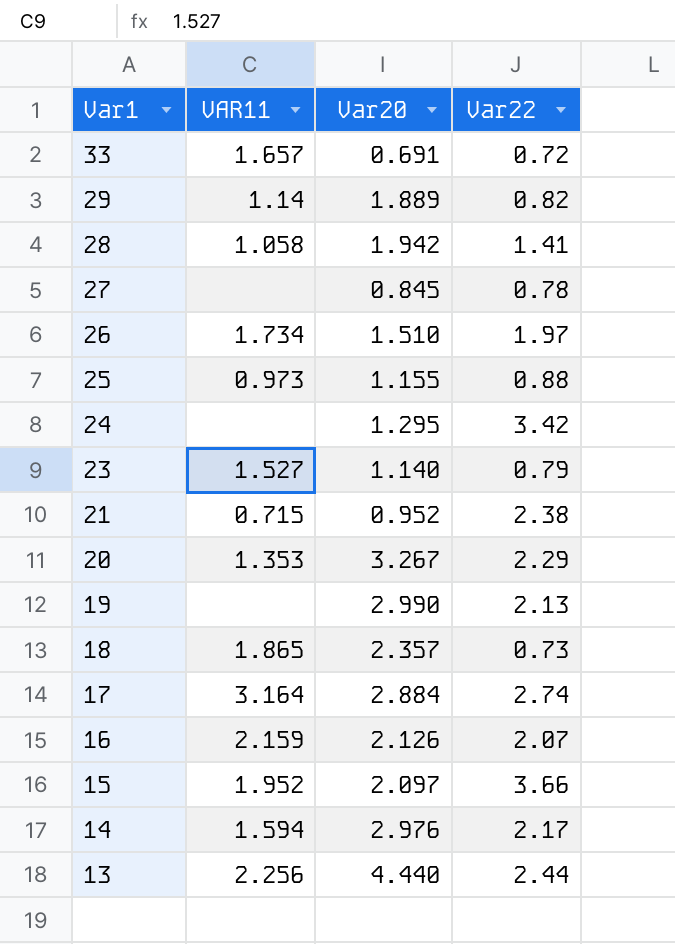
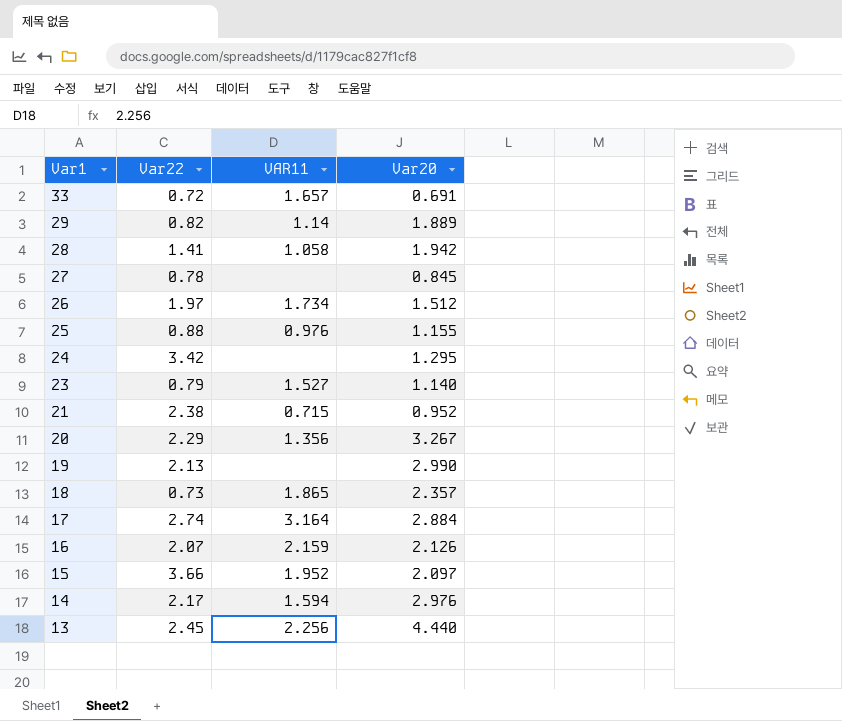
column Var22 | position: 4 -> 2
26 | Var20: 1.510 -> 1.512
25 | VAR11: 0.973 -> 0.976
20 | VAR11: 1.353 -> 1.356
13 | Var22: 2.44 -> 2.45

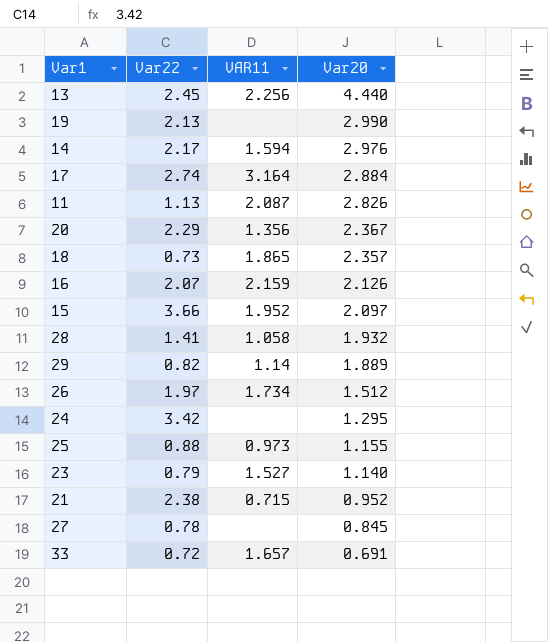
row order: Var1 descending -> Var20 descending
row 11: none -> 1.13 | 2.087 | 2.826
20 | Var20: 3.267 -> 2.367
28 | Var20: 1.942 -> 1.932
25 | VAR11: 0.976 -> 0.973

